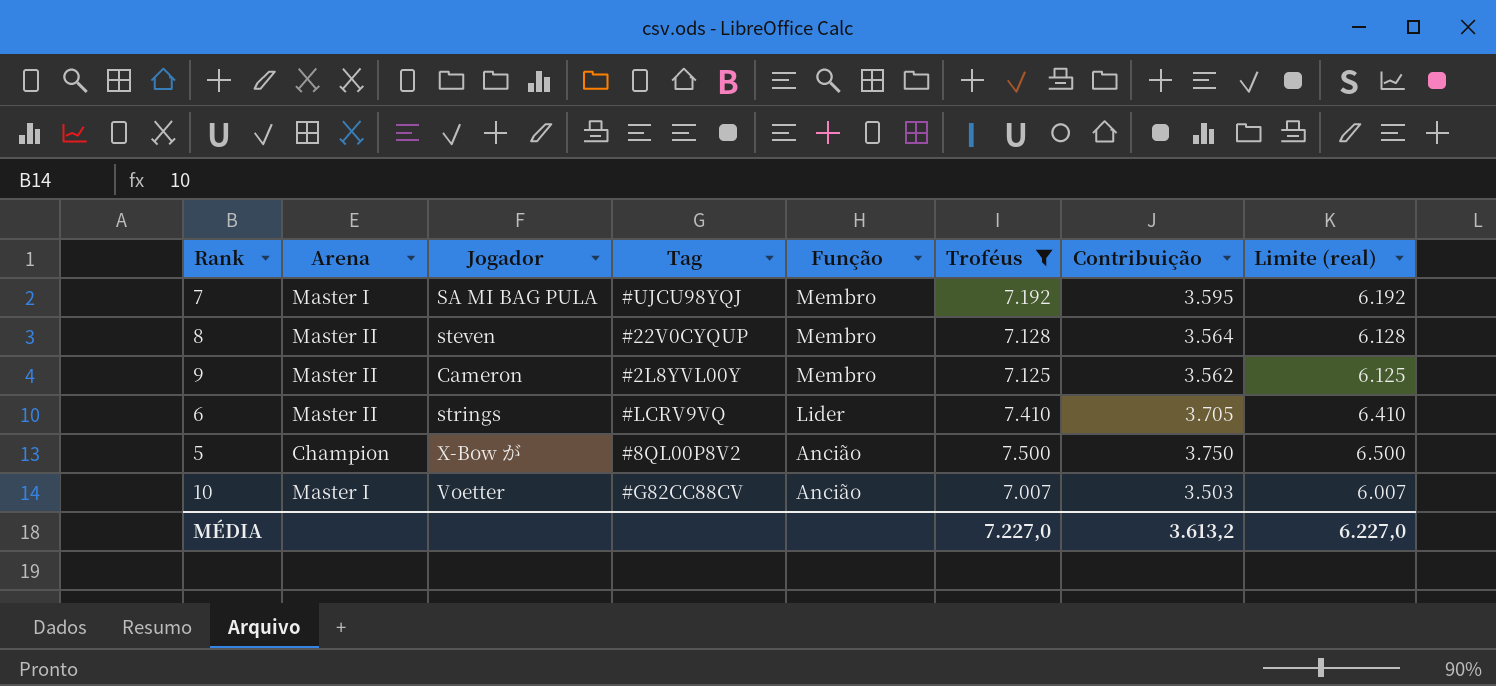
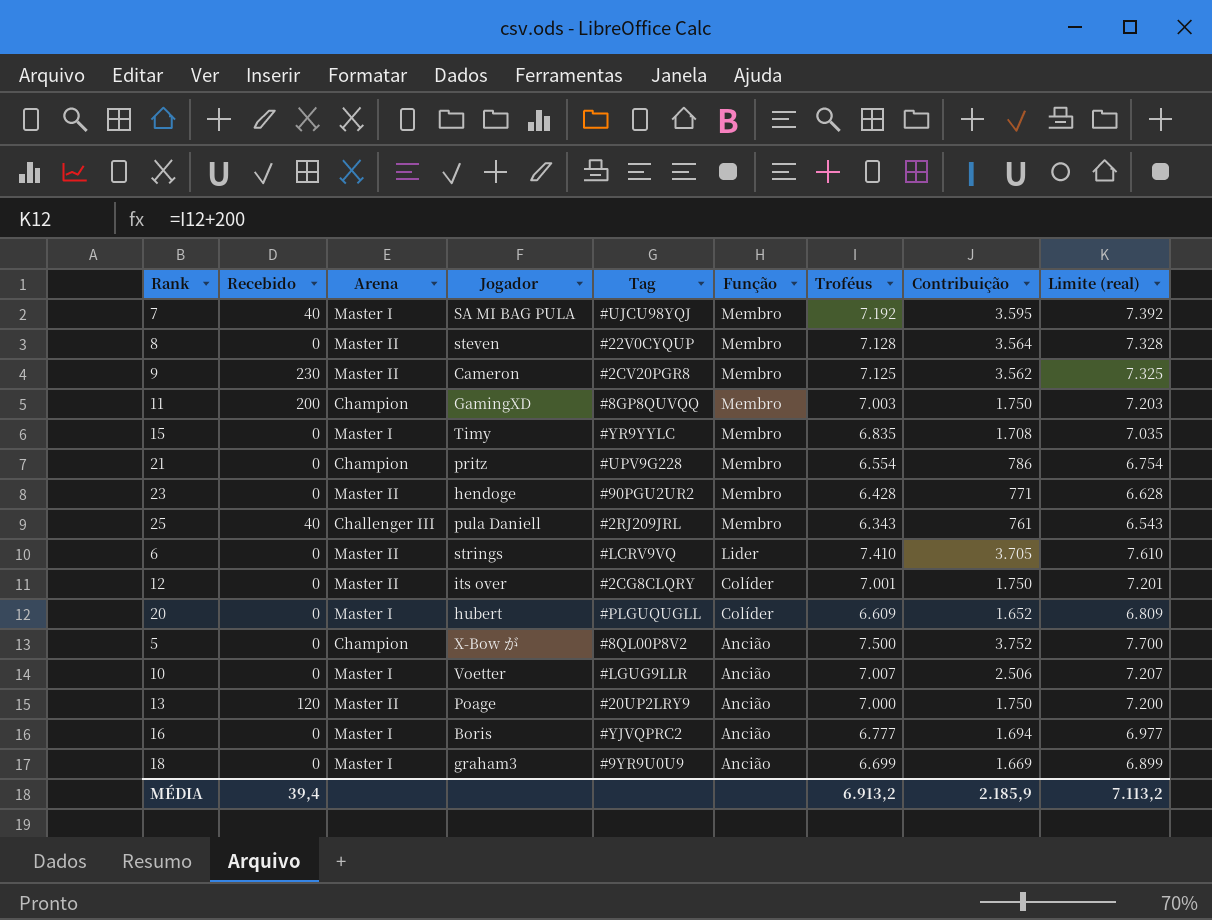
filter: Troféus >= 7.007 -> none
column Recebido | position: none -> 2
column Limite (real) | formula: [Troféus] - 1000 -> [Troféus] + 200
9 | Tag: #2L8YVL00Y -> #2CV20PGR8
5 | Contribuição: 3.750 -> 3.752
10 | Tag: #G82CC88CV -> #LGUG9LLR
10 | Contribuição: 3.503 -> 2.506
MÉDIA | Troféus: 7.227,0 -> 6.913,2
MÉDIA | Contribuição: 3.613,2 -> 2.185,9
MÉDIA | Limite (real): 6.227,0 -> 7.113,2

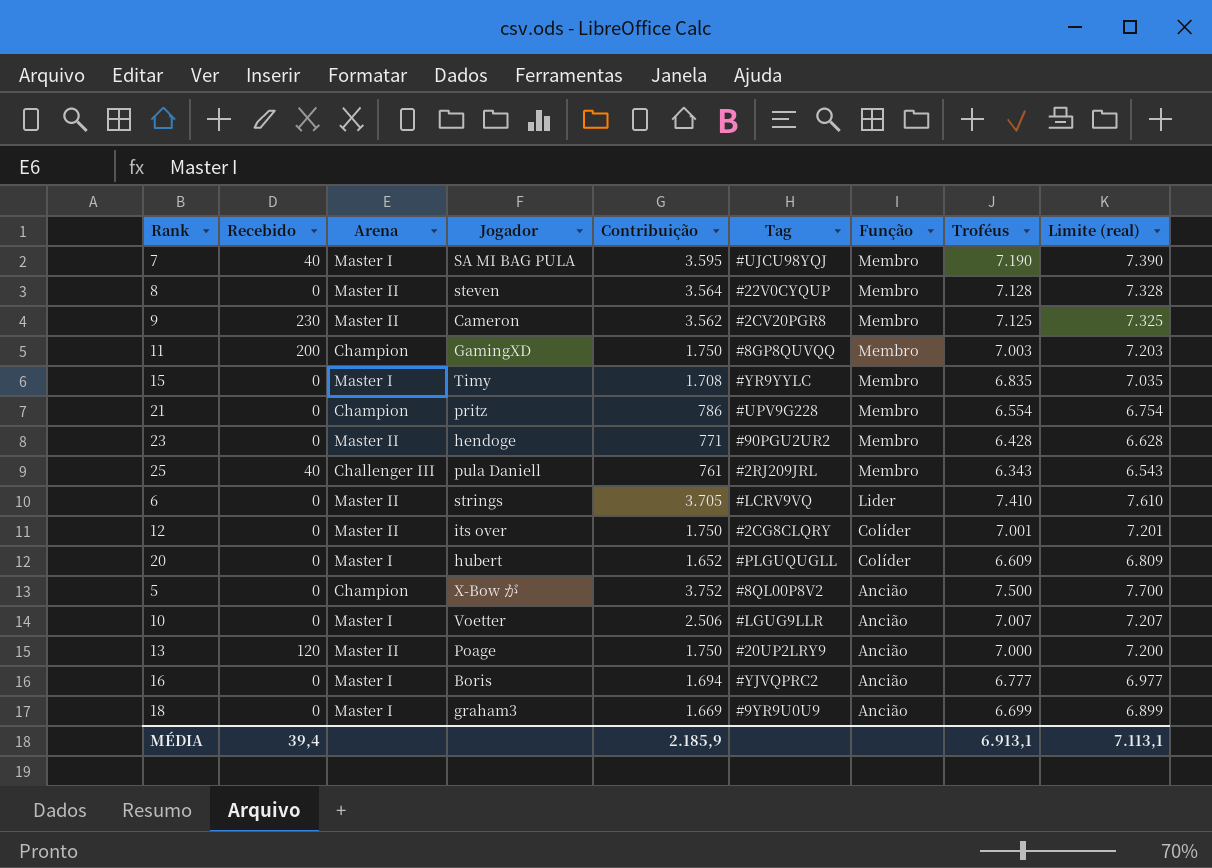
column Contribuição | position: 8 -> 5
7 | Troféus: 7.192 -> 7.190
7 | Limite (real): 7.392 -> 7.390
MÉDIA | Troféus: 6.913,2 -> 6.913,1
MÉDIA | Limite (real): 7.113,2 -> 7.113,1

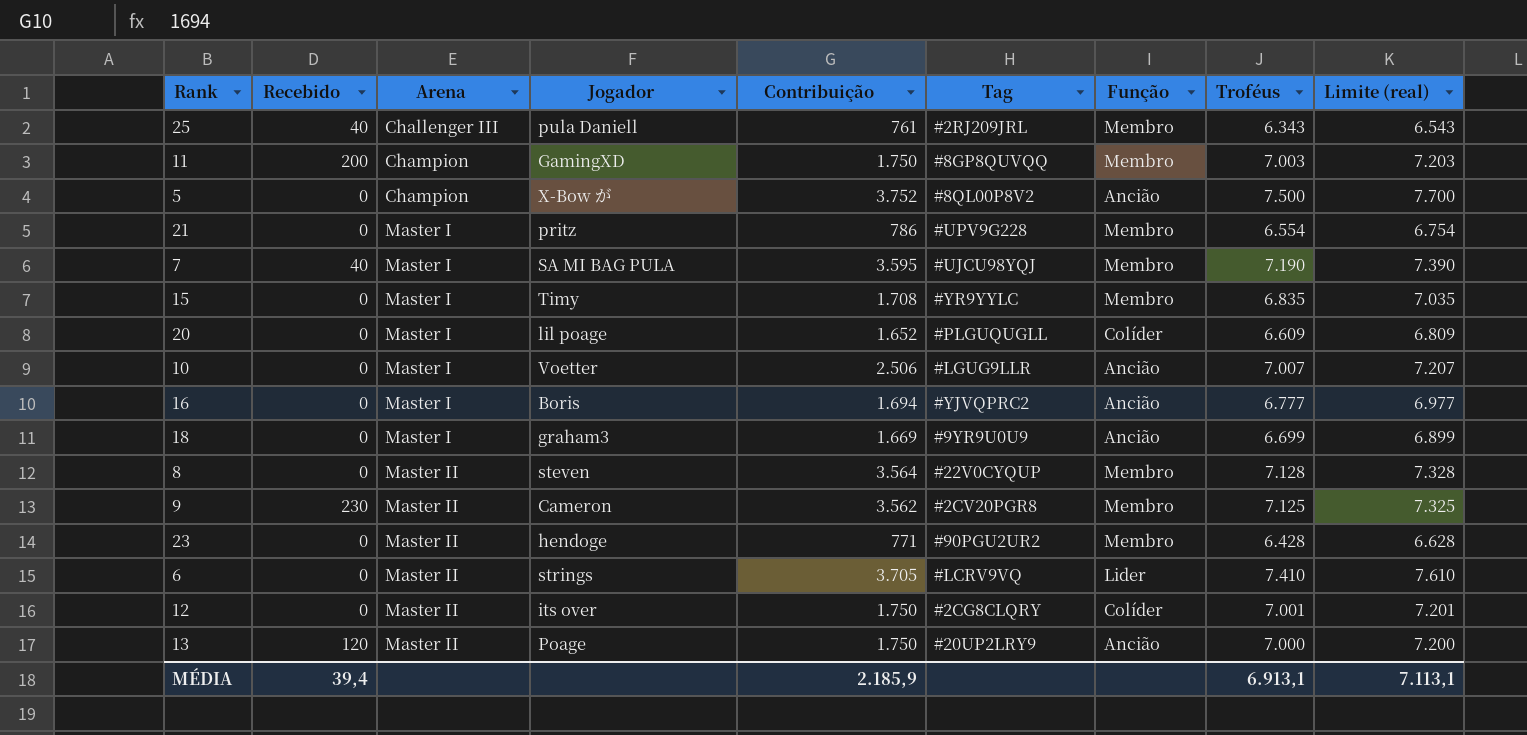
row order: Função descending -> Arena ascending
21 | Arena: Champion -> Master I
20 | Jogador: hubert -> lil poage

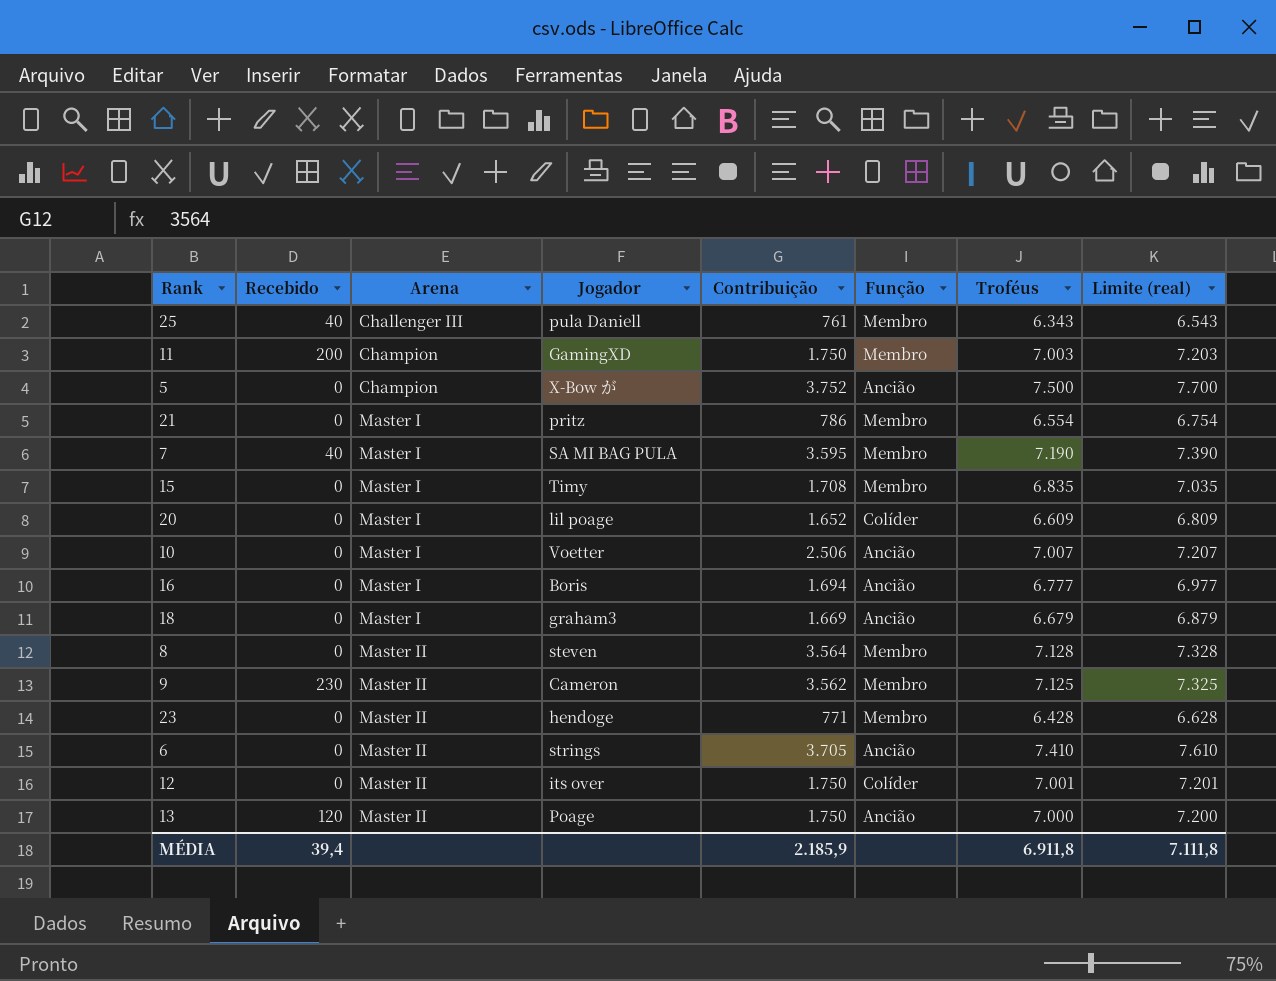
column Tag | position: 6 -> none
18 | Troféus: 6.699 -> 6.679
18 | Limite (real): 6.899 -> 6.879
6 | Função: Lider -> Ancião
MÉDIA | Troféus: 6.913,1 -> 6.911,8
MÉDIA | Limite (real): 7.113,1 -> 7.111,8

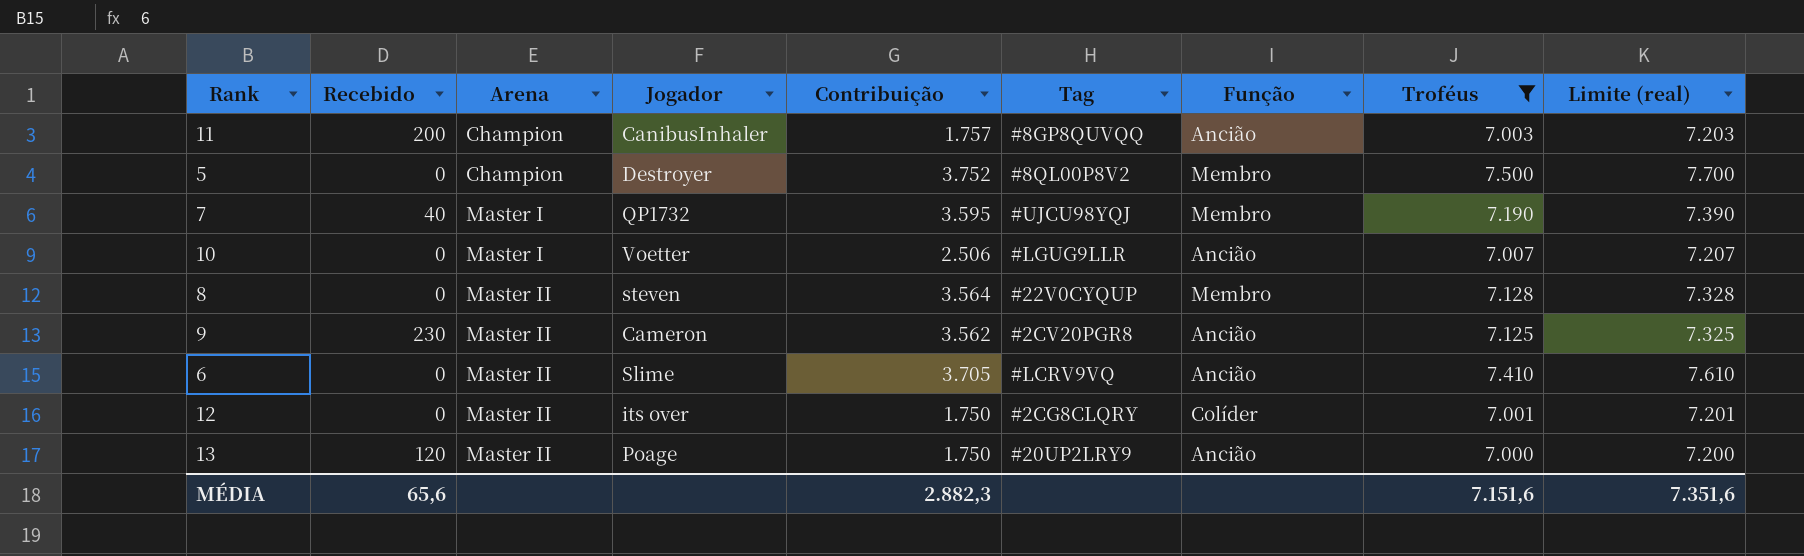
filter: none -> Troféus >= 7.000
column Tag | position: none -> 6
11 | Jogador: GamingXD -> CanibusInhaler
11 | Contribuição: 1.750 -> 1.757
11 | Função: Membro -> Ancião
5 | Jogador: X-Bow が -> Destroyer
5 | Função: Ancião -> Membro
7 | Jogador: SA MI BAG PULA -> QP1732
9 | Função: Membro -> Ancião
6 | Jogador: strings -> Slime
MÉDIA | Recebido: 39,4 -> 65,6
MÉDIA | Contribuição: 2.185,9 -> 2.882,3
MÉDIA | Troféus: 6.911,8 -> 7.151,6
MÉDIA | Limite (real): 7.111,8 -> 7.351,6

